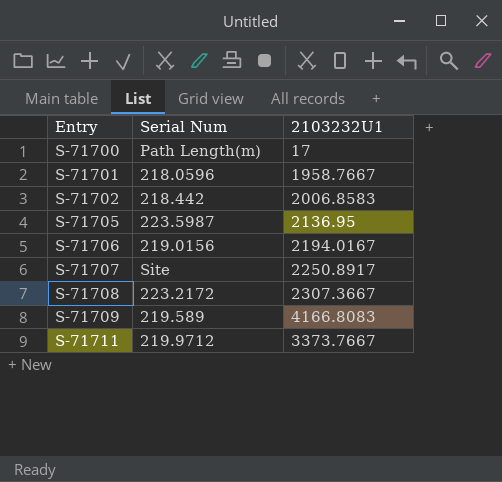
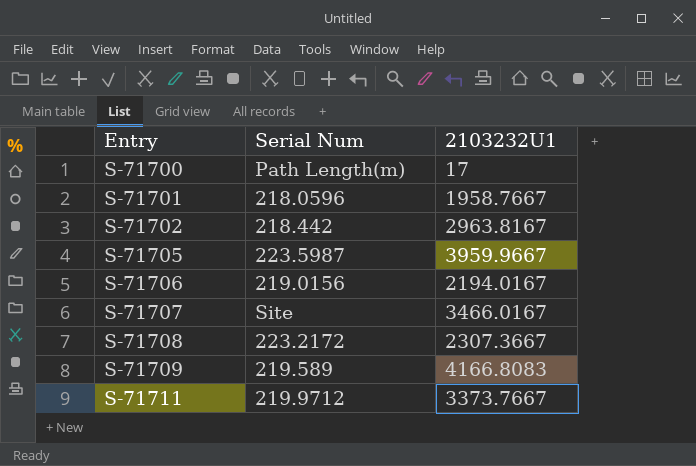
S-71702 | 2103232U1: 2006.8583 -> 2963.8167
S-71705 | 2103232U1: 2136.95 -> 3959.9667
S-71707 | 2103232U1: 2250.8917 -> 3466.0167

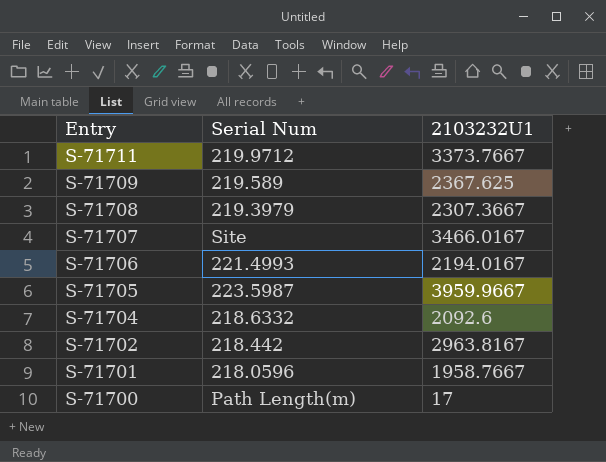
row order: Entry ascending -> Entry descending
S-71709 | 2103232U1: 4166.8083 -> 2367.625
S-71708 | Serial Num: 223.2172 -> 219.3979
S-71706 | Serial Num: 219.0156 -> 221.4993
row S-71704: none -> 218.6332 | 2092.6

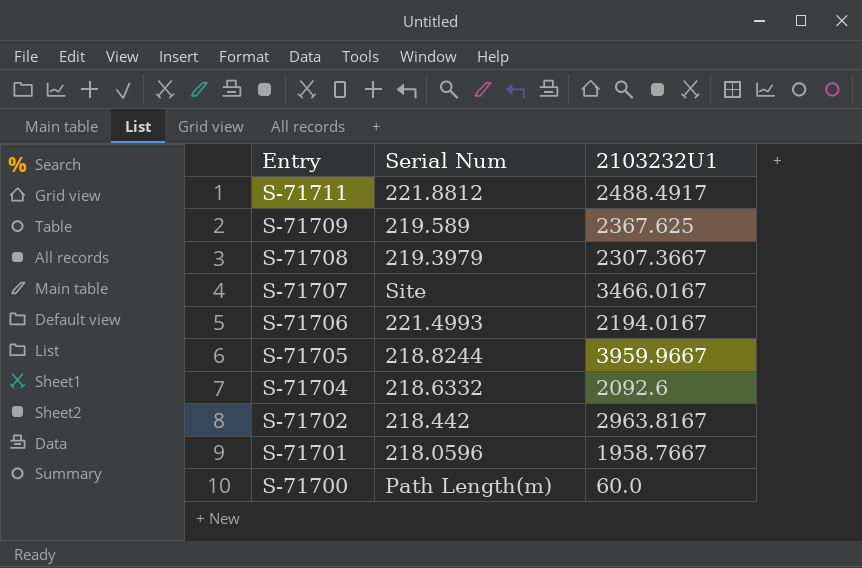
S-71711 | Serial Num: 219.9712 -> 221.8812
S-71711 | 2103232U1: 3373.7667 -> 2488.4917
S-71705 | Serial Num: 223.5987 -> 218.8244
S-71700 | 2103232U1: 17 -> 60.0

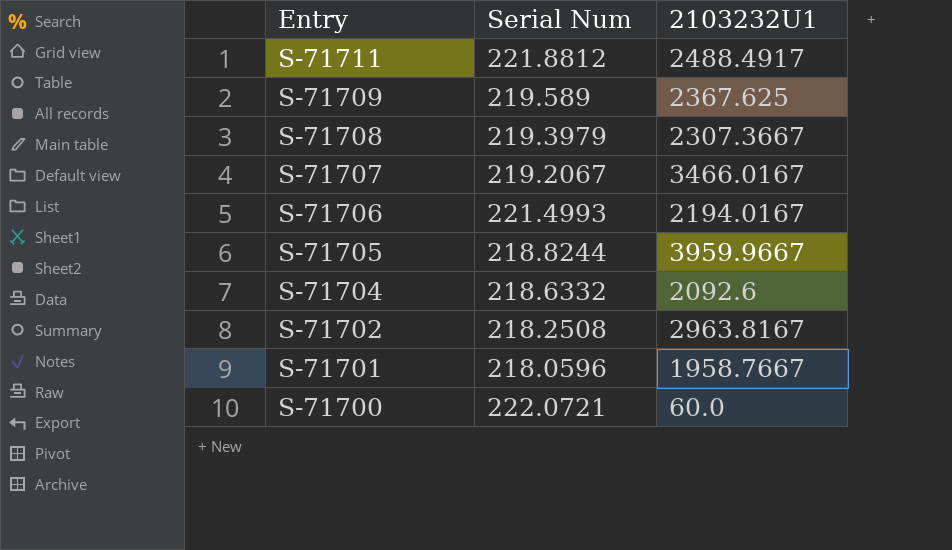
S-71707 | Serial Num: Site -> 219.2067
S-71702 | Serial Num: 218.442 -> 218.2508
S-71700 | Serial Num: Path Length(m) -> 222.0721

